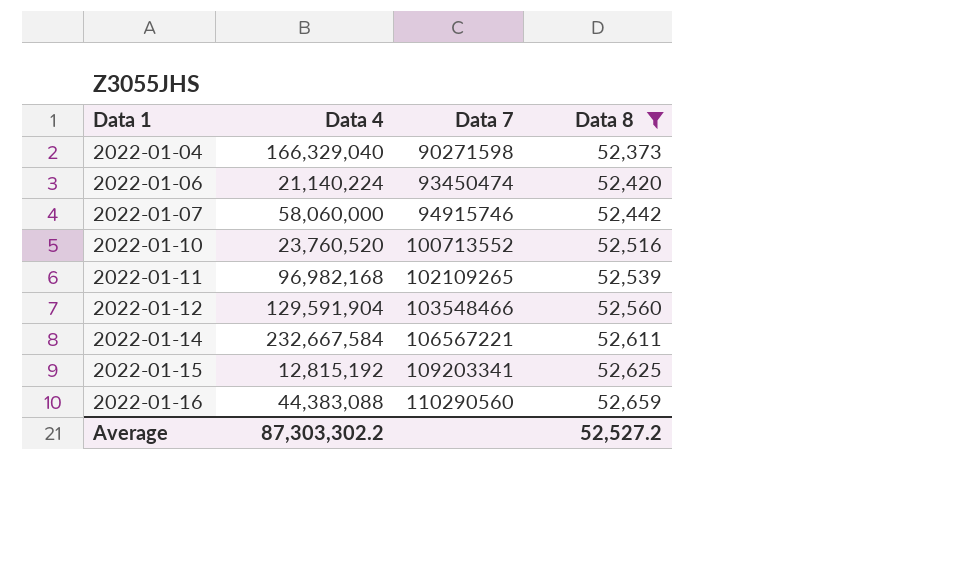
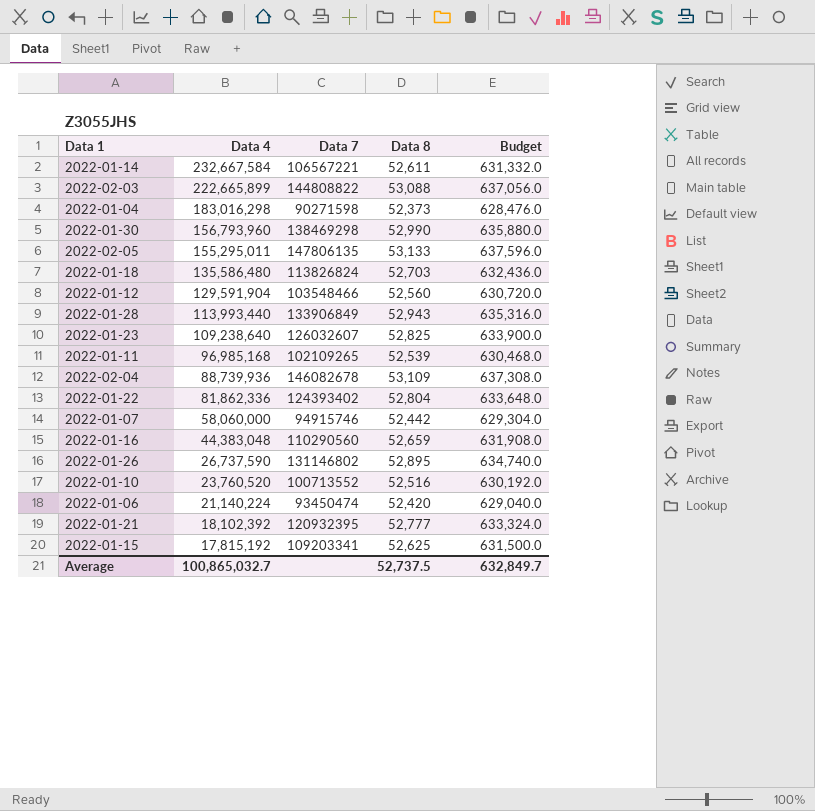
filter: Data 8 <= 52,659 -> none
row order: Data 1 ascending -> Data 4 descending
column Budget | formula: none -> [Data 8] * 12
2022-01-04 | Data 4: 166,329,040 -> 183,016,298
2022-01-11 | Data 4: 96,982,168 -> 96,985,168
2022-01-16 | Data 4: 44,383,088 -> 44,383,048
2022-01-15 | Data 4: 12,815,192 -> 17,815,192
Average | Data 4: 87,303,302.2 -> 100,865,032.7
Average | Data 8: 52,527.2 -> 52,737.5

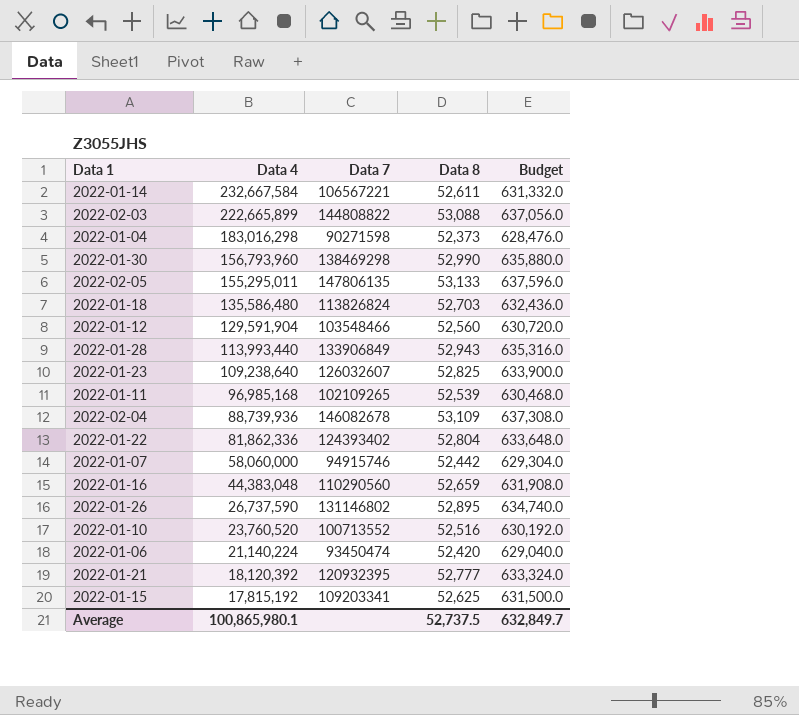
2022-01-21 | Data 4: 18,102,392 -> 18,120,392
Average | Data 4: 100,865,032.7 -> 100,865,980.1

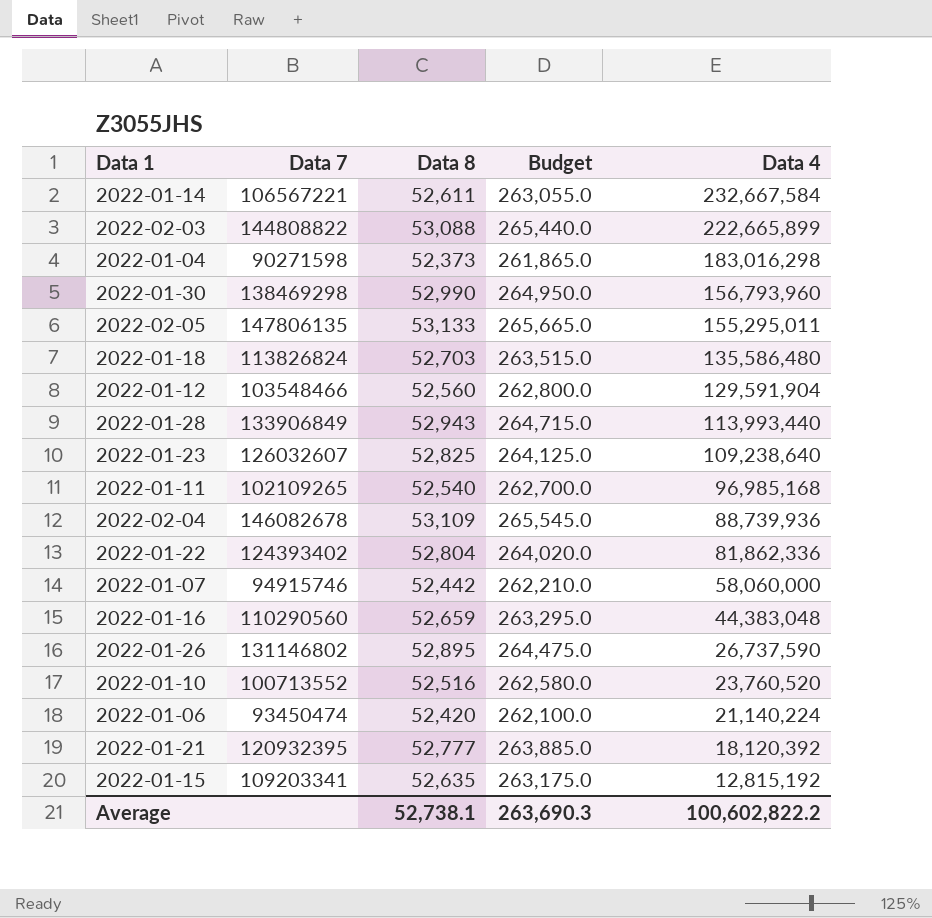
column Budget | formula: [Data 8] * 12 -> [Data 8] * 5
column Data 4 | position: 2 -> 5
2022-01-11 | Data 8: 52,539 -> 52,540
2022-01-15 | Data 8: 52,625 -> 52,635
2022-01-15 | Data 4: 17,815,192 -> 12,815,192
Average | Data 8: 52,737.5 -> 52,738.1
Average | Budget: 632,849.7 -> 263,690.3
Average | Data 4: 100,865,980.1 -> 100,602,822.2

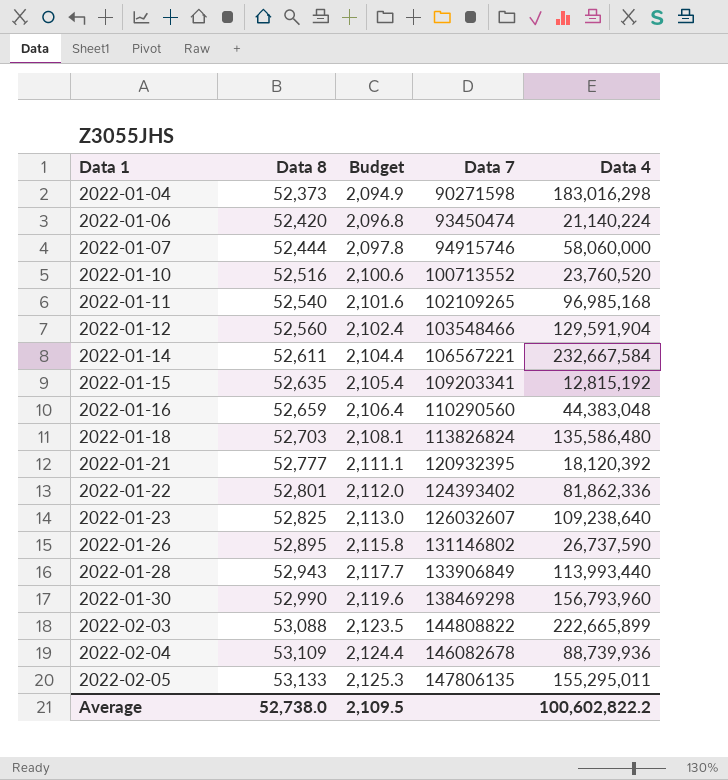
row order: Data 4 descending -> Data 1 ascending
column Budget | formula: [Data 8] * 5 -> [Data 8] * 0.04
column Data 7 | position: 2 -> 4
2022-01-07 | Data 8: 52,442 -> 52,444
2022-01-22 | Data 8: 52,804 -> 52,801
Average | Data 8: 52,738.1 -> 52,738.0
Average | Budget: 263,690.3 -> 2,109.5

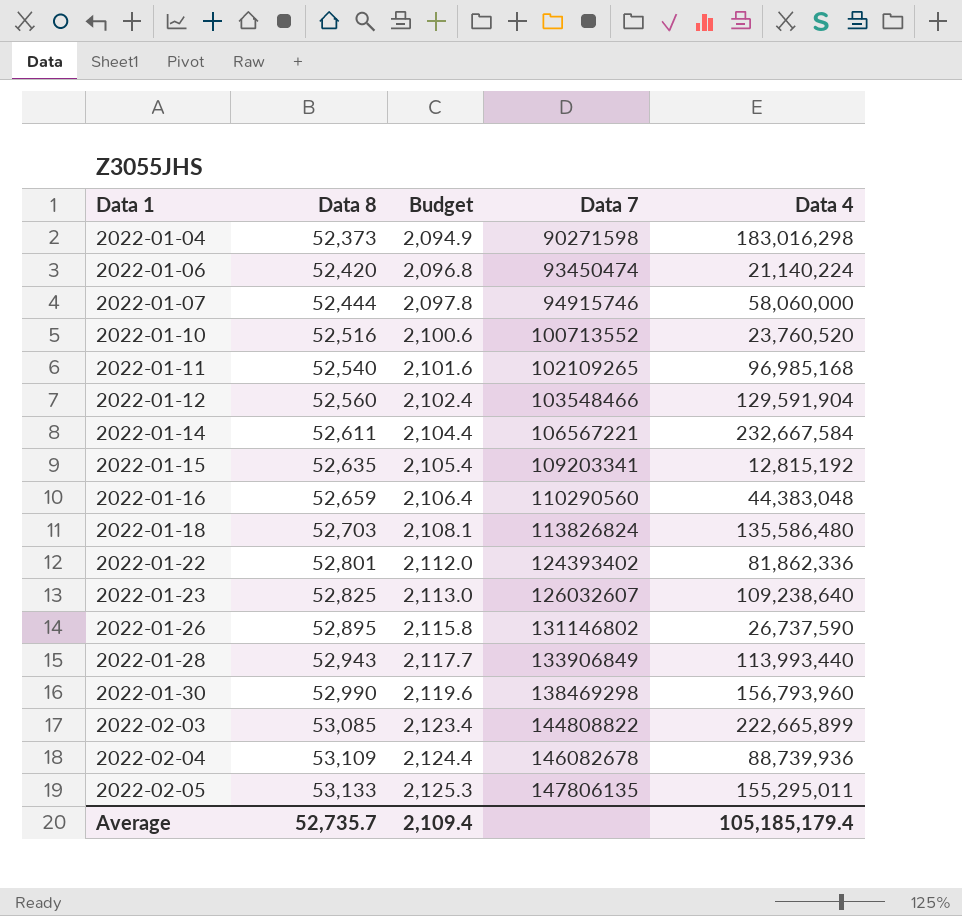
row 2022-01-21: 52,777 | 2,111.1 | 120932395 | 18,120,392 -> none
2022-02-03 | Data 8: 53,088 -> 53,085
2022-02-03 | Budget: 2,123.5 -> 2,123.4
Average | Data 8: 52,738.0 -> 52,735.7
Average | Budget: 2,109.5 -> 2,109.4
Average | Data 4: 100,602,822.2 -> 105,185,179.4

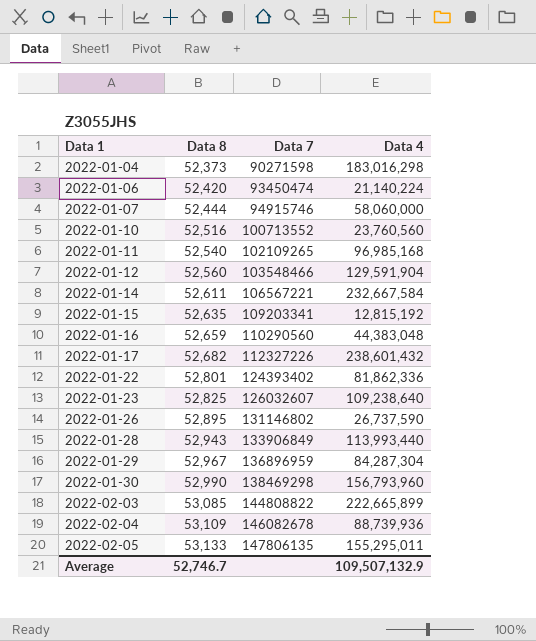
column Budget | formula: [Data 8] * 0.04 -> none
row 2022-01-18: 52,703 | 2,108.1 | 113826824 | 135,586,480 -> none
2022-01-10 | Data 4: 23,760,520 -> 23,760,560
row 2022-01-17: none -> 52,682 | 112327226 | 238,601,432
row 2022-01-29: none -> 52,967 | 136896959 | 84,287,304
Average | Data 8: 52,735.7 -> 52,746.7
Average | Data 4: 105,185,179.4 -> 109,507,132.9

